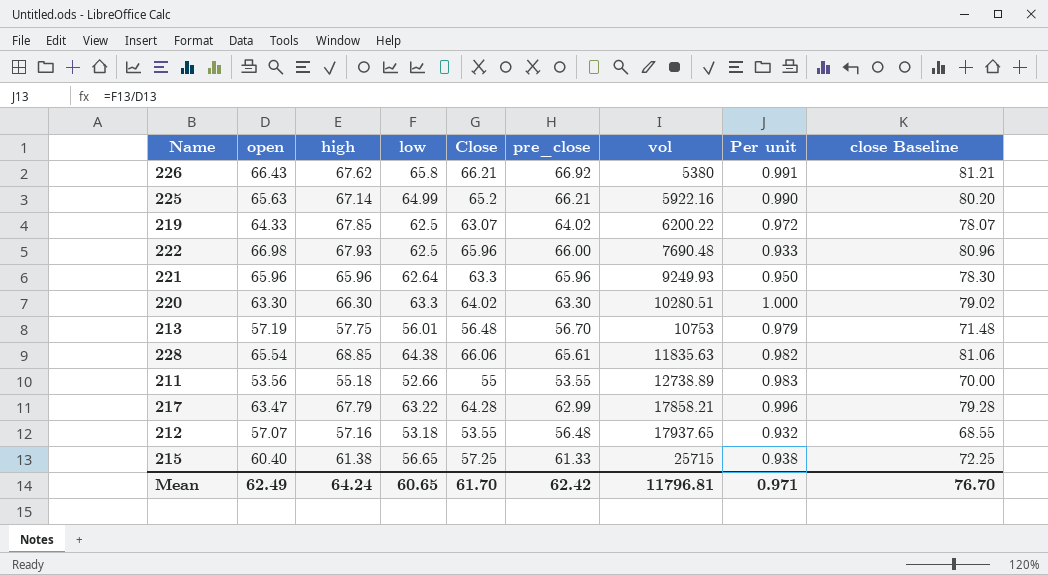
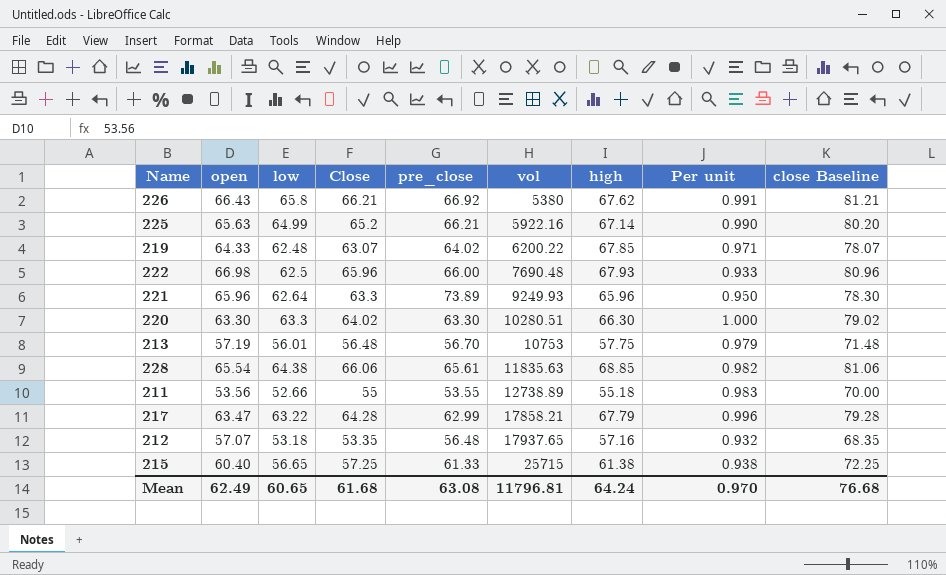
column high | position: 3 -> 7
219 | low: 62.5 -> 62.48
219 | Per unit: 0.972 -> 0.971
221 | pre_close: 65.96 -> 73.89
212 | Close: 53.55 -> 53.35
212 | close Baseline: 68.55 -> 68.35
Mean | Close: 61.70 -> 61.68
Mean | pre_close: 62.42 -> 63.08
Mean | Per unit: 0.971 -> 0.970
Mean | close Baseline: 76.70 -> 76.68

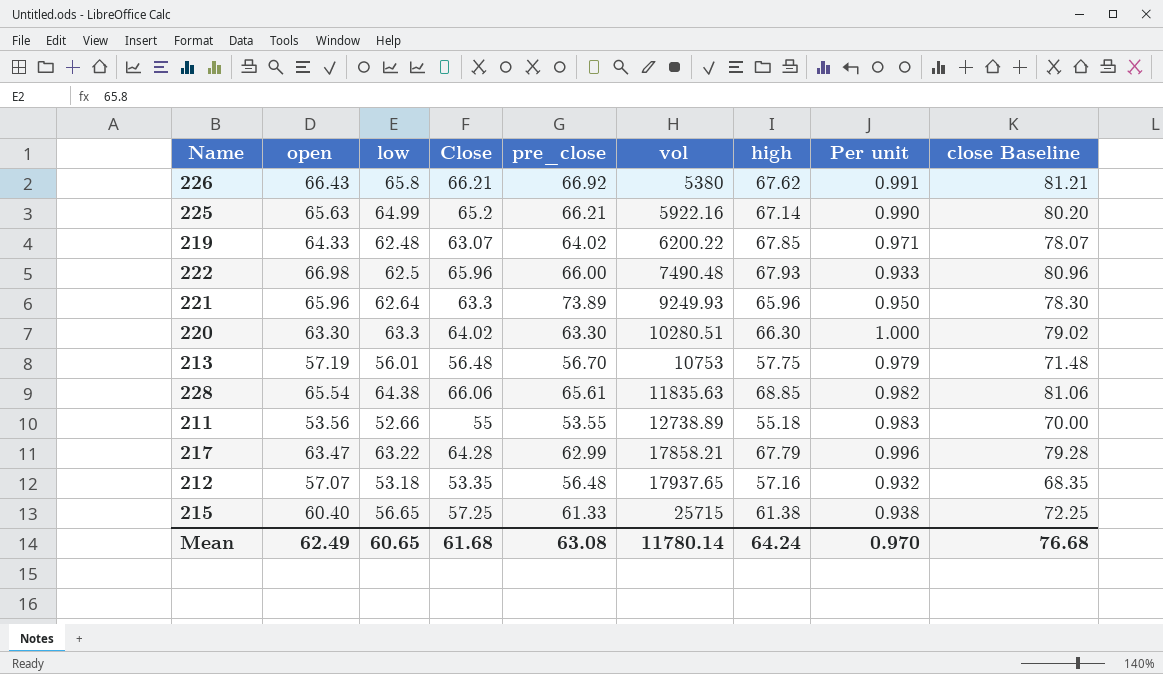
222 | vol: 7690.48 -> 7490.48
Mean | vol: 11796.81 -> 11780.14

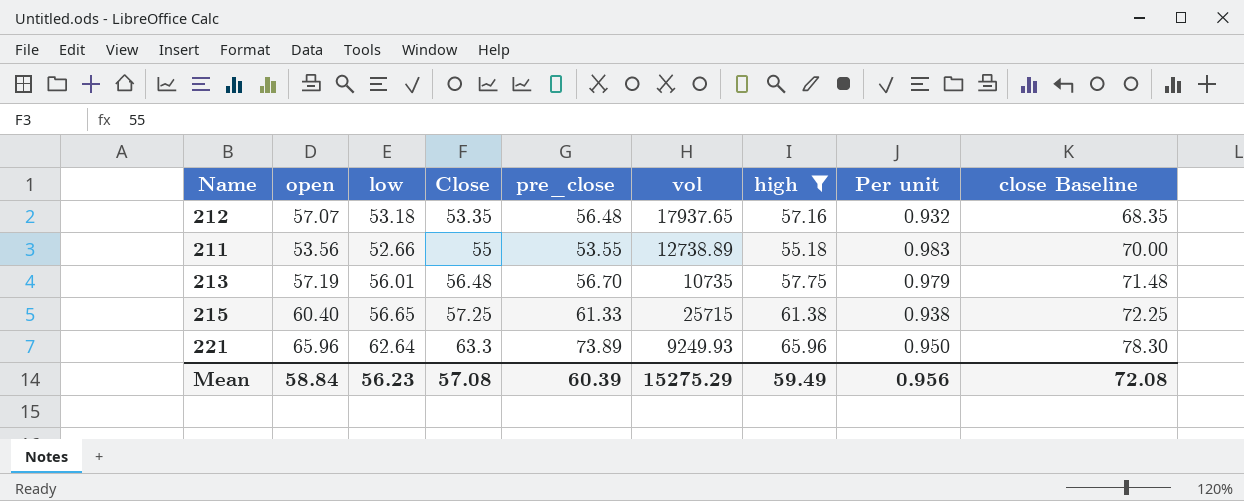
filter: none -> high <= 65.96
row order: vol ascending -> Close ascending
213 | vol: 10753 -> 10735
Mean | open: 62.49 -> 58.84
Mean | low: 60.65 -> 56.23
Mean | Close: 61.68 -> 57.08
Mean | pre_close: 63.08 -> 60.39
Mean | vol: 11780.14 -> 15275.29
Mean | high: 64.24 -> 59.49
Mean | Per unit: 0.970 -> 0.956
Mean | close Baseline: 76.68 -> 72.08

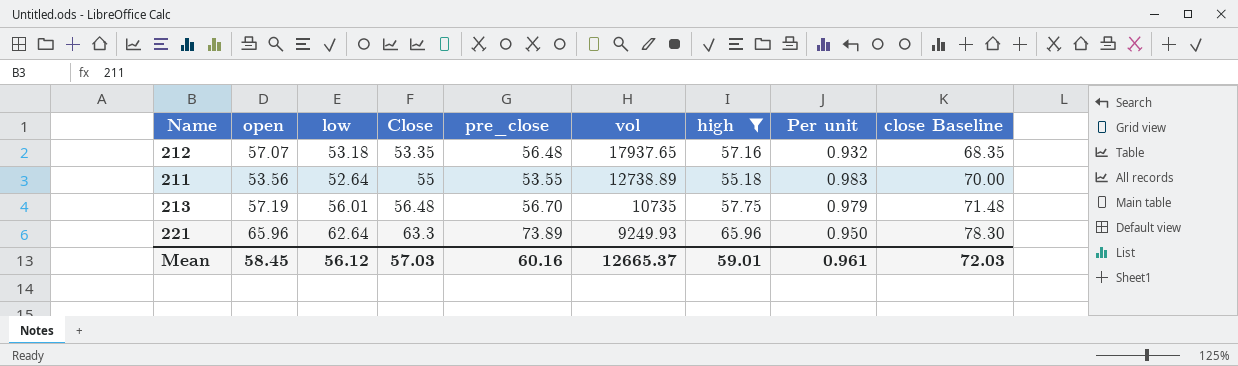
row 215: 60.40 | 56.65 | 57.25 | 61.33 | 25715 | 61.38 | 0.938 | 72.25 -> none
211 | low: 52.66 -> 52.64
Mean | open: 58.84 -> 58.45
Mean | low: 56.23 -> 56.12
Mean | Close: 57.08 -> 57.03
Mean | pre_close: 60.39 -> 60.16
Mean | vol: 15275.29 -> 12665.37
Mean | high: 59.49 -> 59.01
Mean | Per unit: 0.956 -> 0.961
Mean | close Baseline: 72.08 -> 72.03

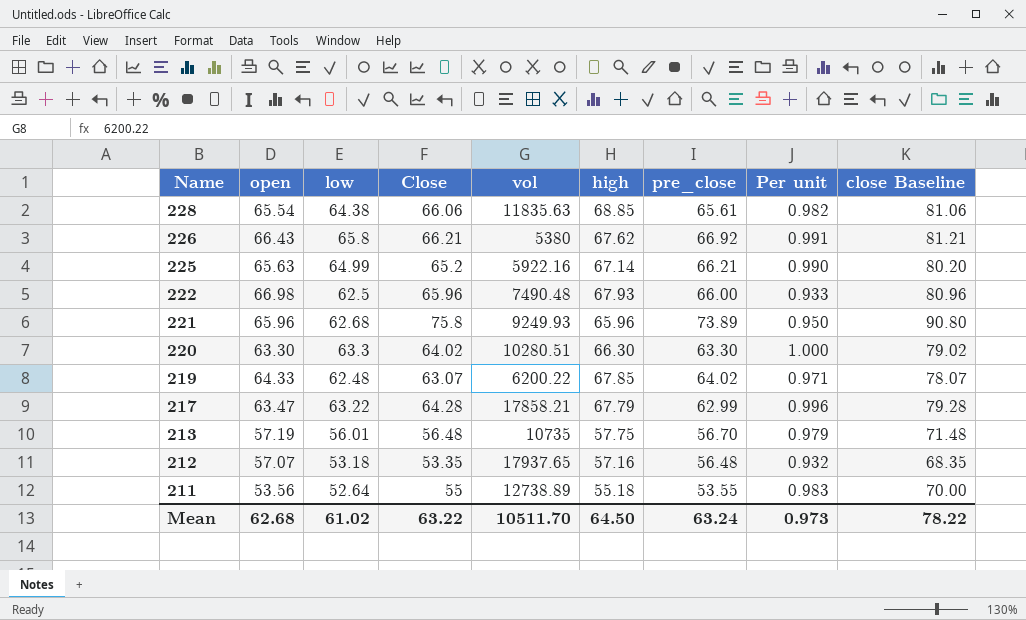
filter: high <= 65.96 -> none
row order: Close ascending -> Name descending
column pre_close | position: 5 -> 7
221 | low: 62.64 -> 62.68
221 | Close: 63.3 -> 75.8
221 | close Baseline: 78.30 -> 90.80
Mean | open: 58.45 -> 62.68
Mean | low: 56.12 -> 61.02
Mean | Close: 57.03 -> 63.22
Mean | vol: 12665.37 -> 10511.70
Mean | high: 59.01 -> 64.50
Mean | pre_close: 60.16 -> 63.24
Mean | Per unit: 0.961 -> 0.973
Mean | close Baseline: 72.03 -> 78.22

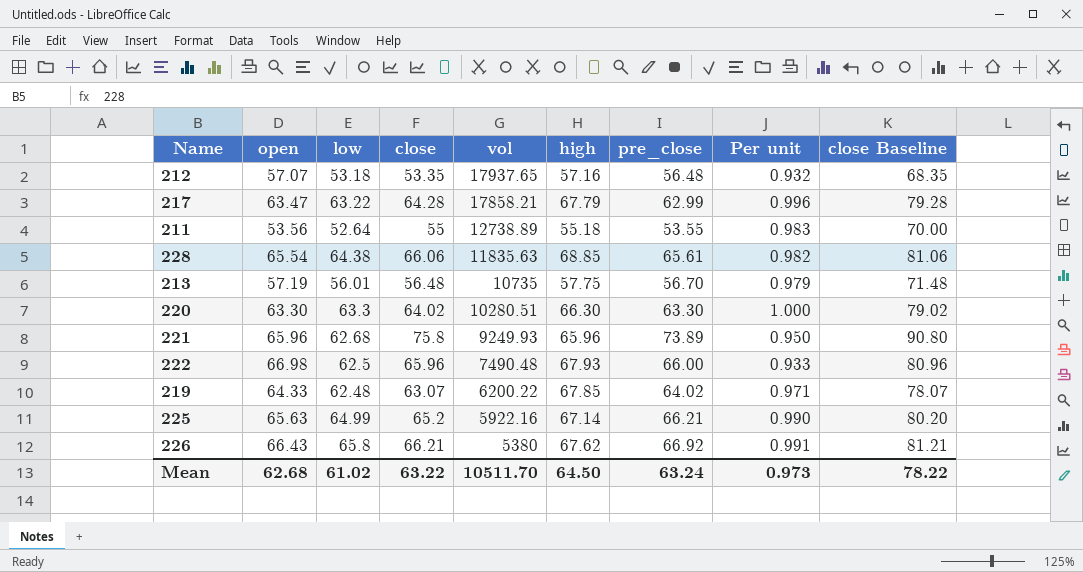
row order: Name descending -> vol descending
column name: Close -> close

